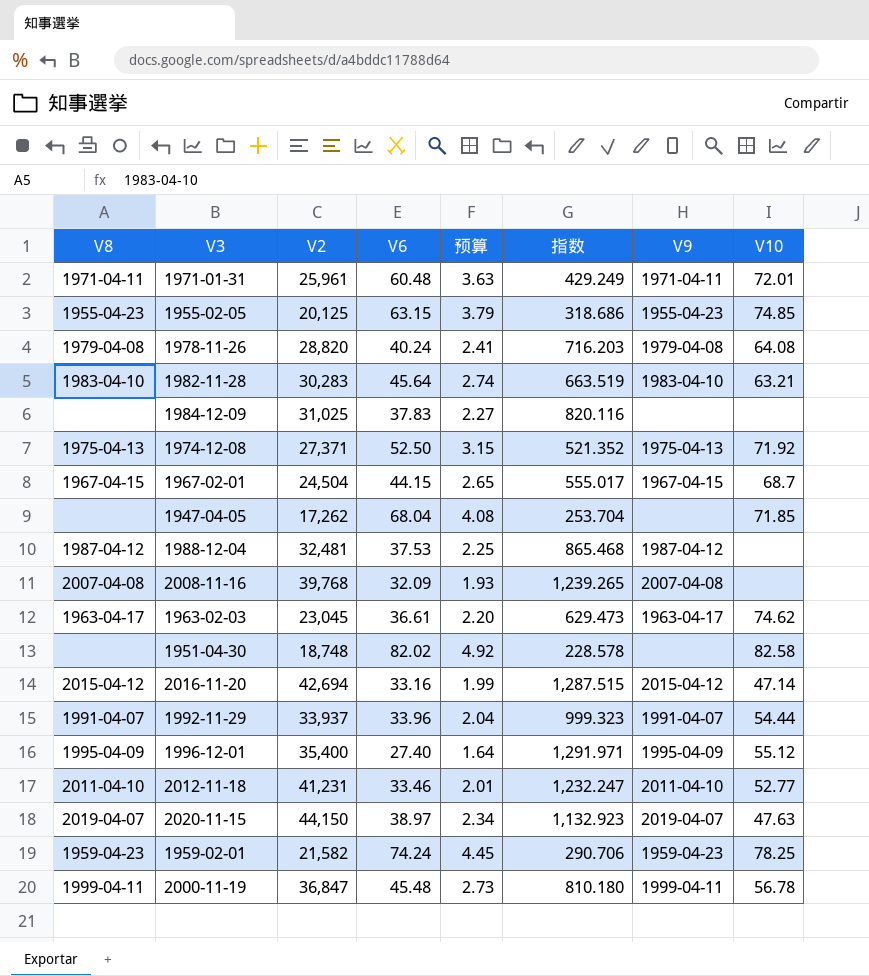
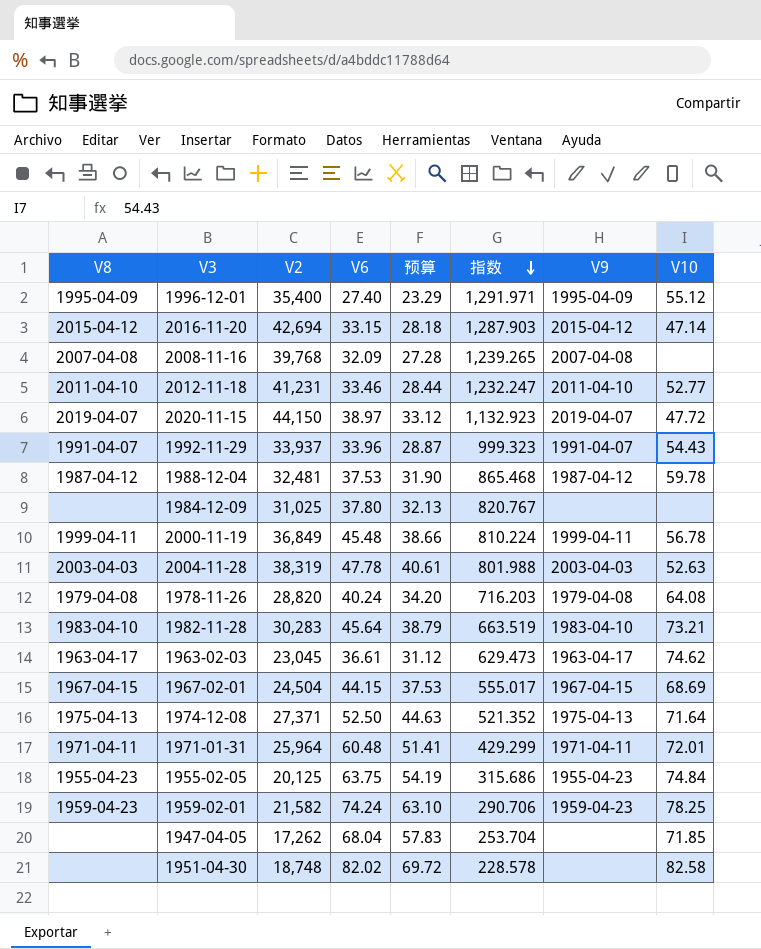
row order: none -> 指数 descending
column 预算 | formula: [V6] * 0.06 -> [V6] * 0.85
2016-11-20 | V6: 33.16 -> 33.15
2016-11-20 | 指数: 1,287.515 -> 1,287.903
2020-11-15 | V10: 47.63 -> 47.72
1992-11-29 | V10: 54.44 -> 54.43
1988-12-04 | V10: none -> 59.78
1984-12-09 | V6: 37.83 -> 37.80
1984-12-09 | 指数: 820.116 -> 820.767
2000-11-19 | V2: 36,847 -> 36,849
2000-11-19 | 指数: 810.180 -> 810.224
row 2004-11-28: none -> 2003-04-03 | 38,319 | 47.78 | 40.61 | 801.988 | 2003-04-03 | 52.63
1982-11-28 | V10: 63.21 -> 73.21
1967-02-01 | V10: 68.7 -> 68.69
1974-12-08 | V10: 71.92 -> 71.64
1971-01-31 | V2: 25,961 -> 25,964
1971-01-31 | 指数: 429.249 -> 429.299
1955-02-05 | V6: 63.15 -> 63.75
1955-02-05 | 指数: 318.686 -> 315.686
1955-02-05 | V10: 74.85 -> 74.84

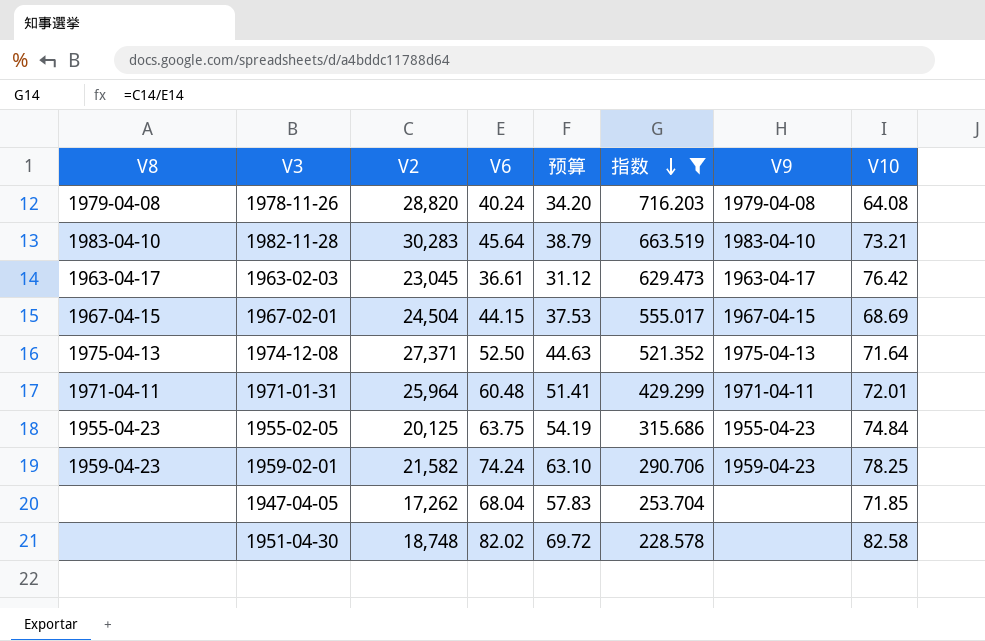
filter: none -> 指数 <= 716.203
1963-02-03 | V10: 74.62 -> 76.42

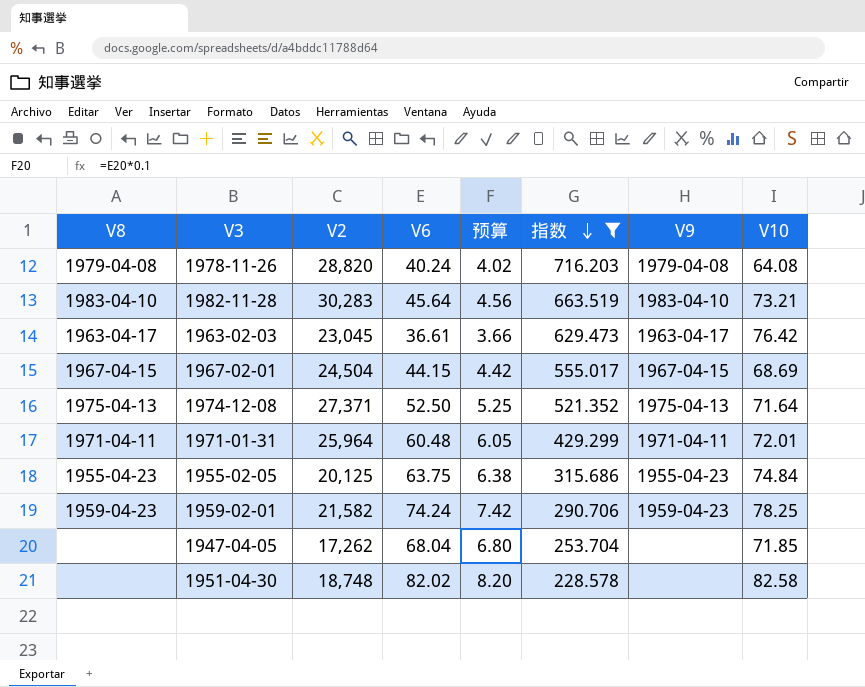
column 预算 | formula: [V6] * 0.85 -> [V6] * 0.1

